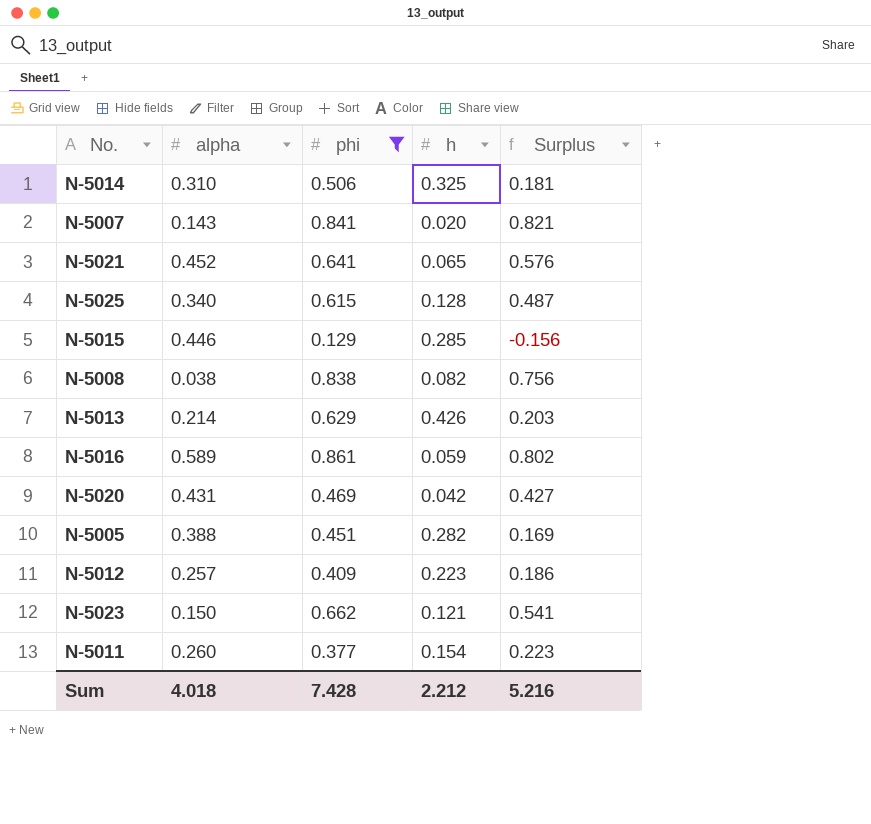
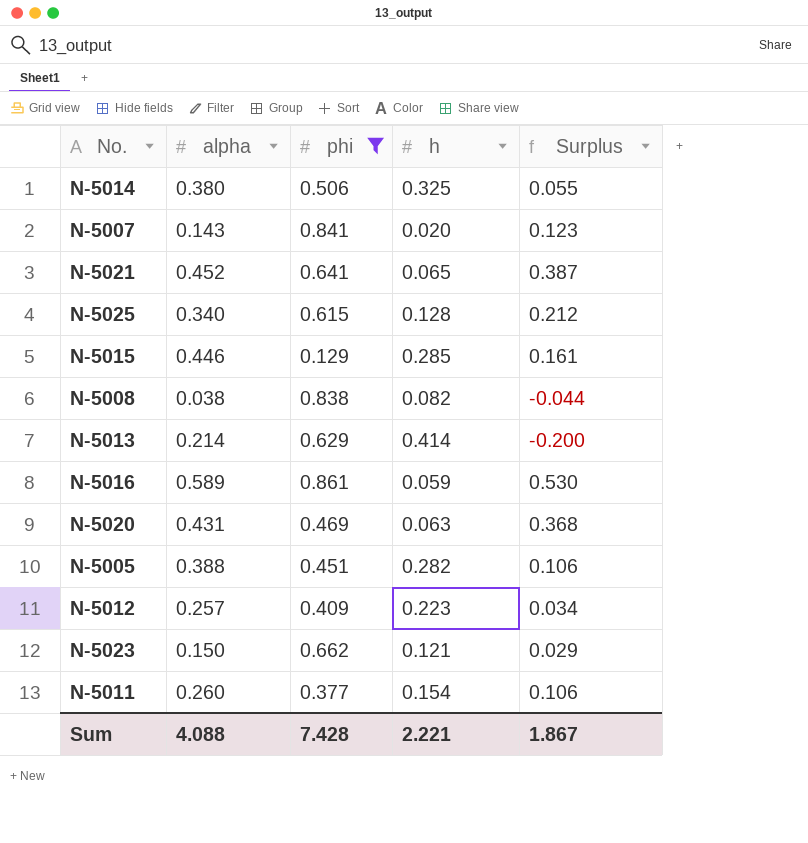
column Surplus | formula: [phi] - [h] -> [alpha] - [h]
N-5014 | alpha: 0.310 -> 0.380
N-5013 | h: 0.426 -> 0.414
N-5020 | h: 0.042 -> 0.063
Sum | alpha: 4.018 -> 4.088
Sum | h: 2.212 -> 2.221
Sum | Surplus: 5.216 -> 1.867

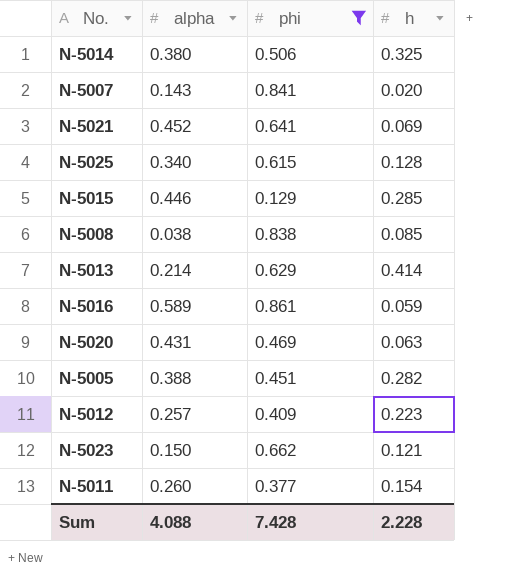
column Surplus | formula: [alpha] - [h] -> none
N-5021 | h: 0.065 -> 0.069
N-5008 | h: 0.082 -> 0.085
Sum | h: 2.221 -> 2.228

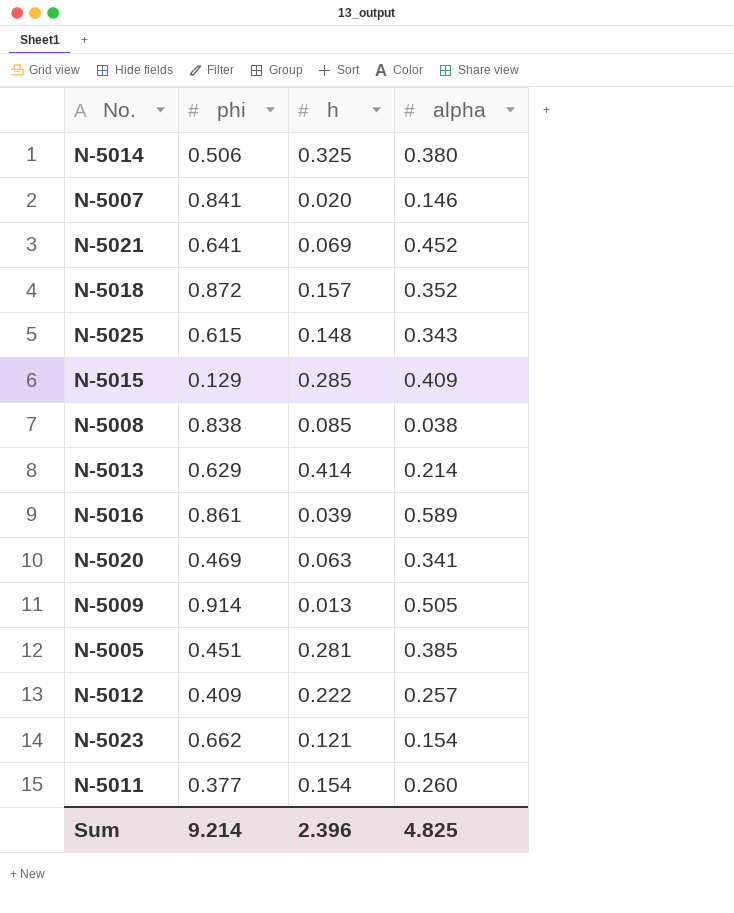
filter: phi <= 0.861 -> none
column alpha | position: 2 -> 4
N-5007 | alpha: 0.143 -> 0.146
N-5025 | h: 0.128 -> 0.148
N-5025 | alpha: 0.340 -> 0.343
N-5015 | alpha: 0.446 -> 0.409
N-5016 | h: 0.059 -> 0.039
N-5020 | alpha: 0.431 -> 0.341
N-5005 | h: 0.282 -> 0.281
N-5005 | alpha: 0.388 -> 0.385
N-5012 | h: 0.223 -> 0.222
N-5023 | alpha: 0.150 -> 0.154
Sum | phi: 7.428 -> 9.214
Sum | h: 2.228 -> 2.396
Sum | alpha: 4.088 -> 4.825

